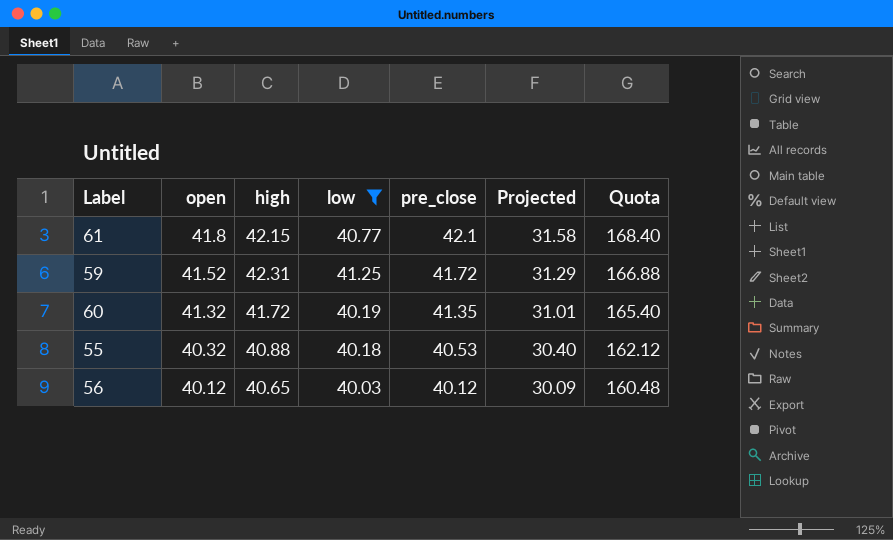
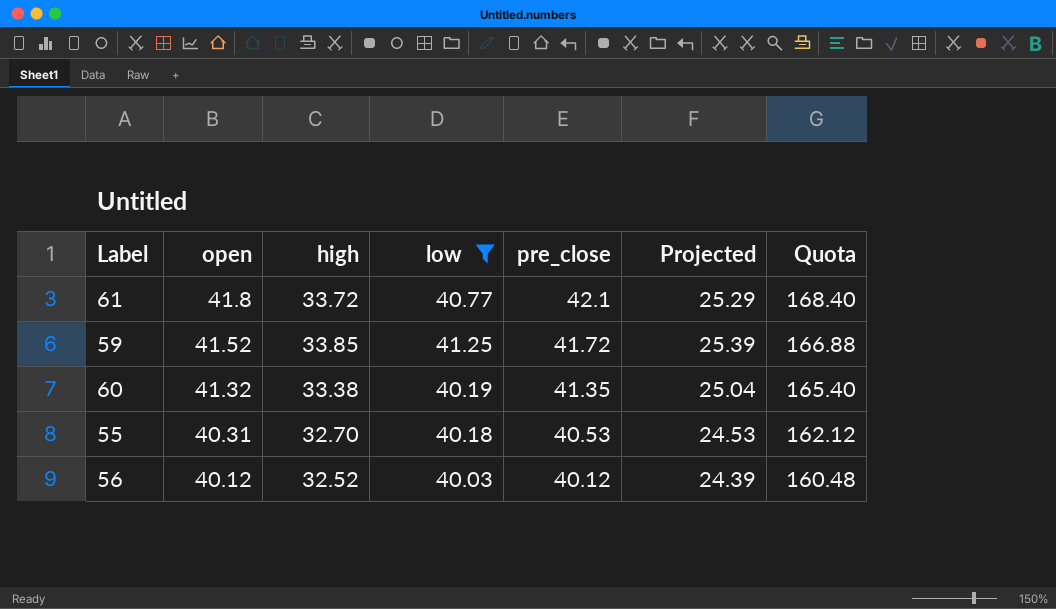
column Projected | formula: [pre_close] * 0.75 -> [high] * 0.75
61 | high: 42.15 -> 33.72
59 | high: 42.31 -> 33.85
60 | high: 41.72 -> 33.38
55 | open: 40.32 -> 40.31
55 | high: 40.88 -> 32.70
56 | high: 40.65 -> 32.52

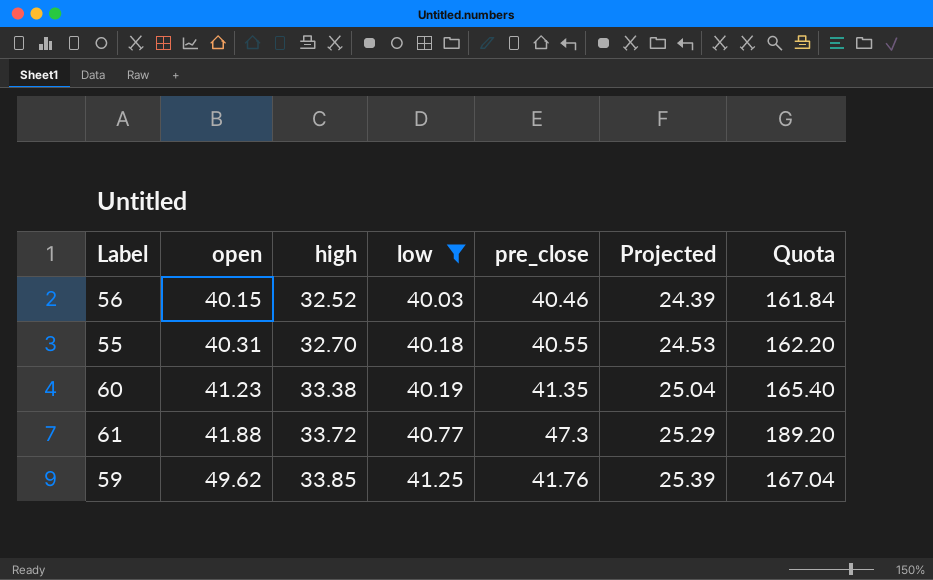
row order: open descending -> open ascending
56 | open: 40.12 -> 40.15
56 | pre_close: 40.12 -> 40.46
56 | Quota: 160.48 -> 161.84
55 | pre_close: 40.53 -> 40.55
55 | Quota: 162.12 -> 162.20
60 | open: 41.32 -> 41.23
61 | open: 41.8 -> 41.88
61 | pre_close: 42.1 -> 47.3
61 | Quota: 168.40 -> 189.20
59 | open: 41.52 -> 49.62
59 | pre_close: 41.72 -> 41.76
59 | Quota: 166.88 -> 167.04

